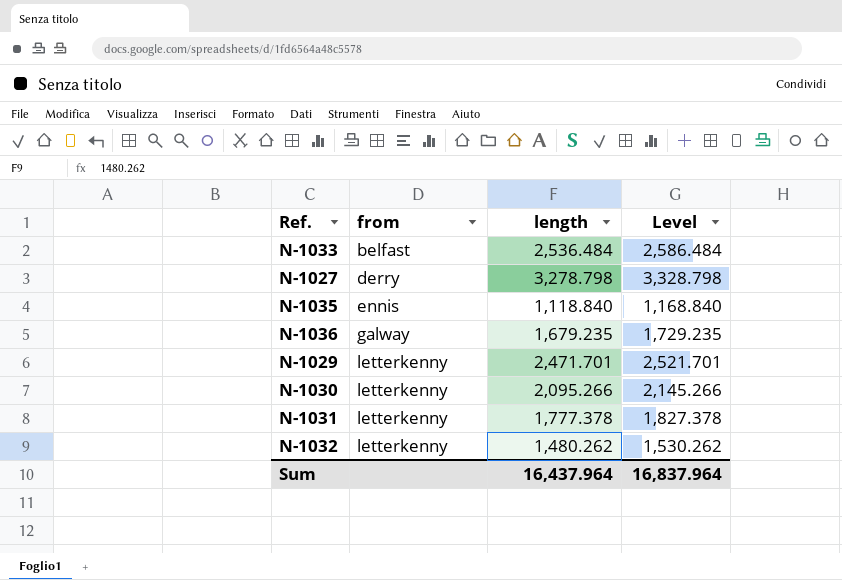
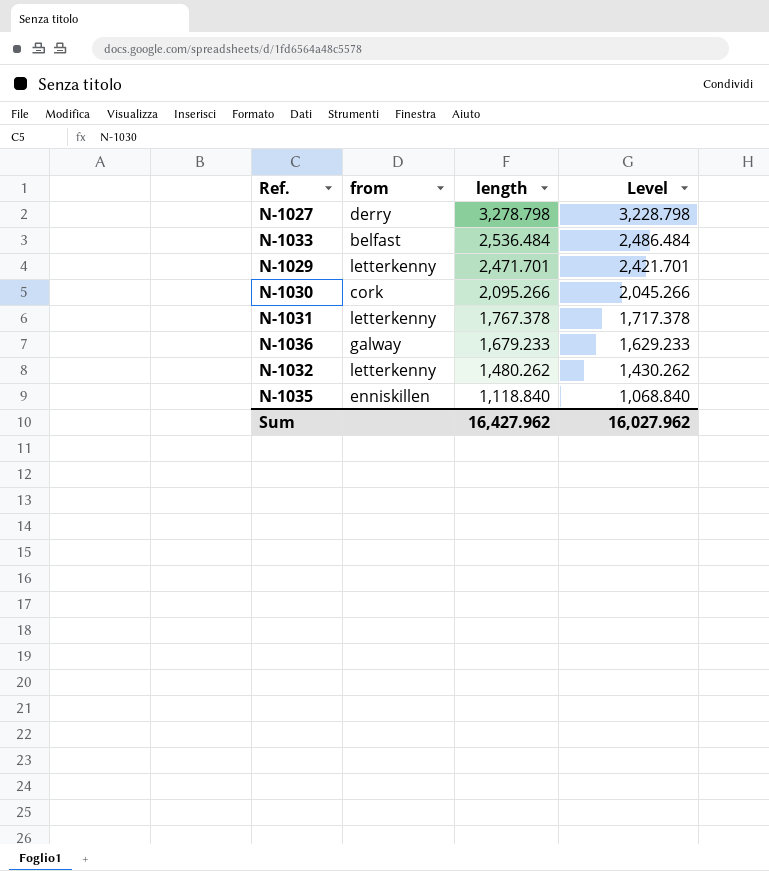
row order: from ascending -> length descending
column Level | formula: [length] + 50 -> [length] - 50
N-1030 | from: letterkenny -> cork
N-1031 | length: 1,777.378 -> 1,767.378
N-1036 | length: 1,679.235 -> 1,679.233
N-1035 | from: ennis -> enniskillen
Sum | length: 16,437.964 -> 16,427.962
Sum | Level: 16,837.964 -> 16,027.962

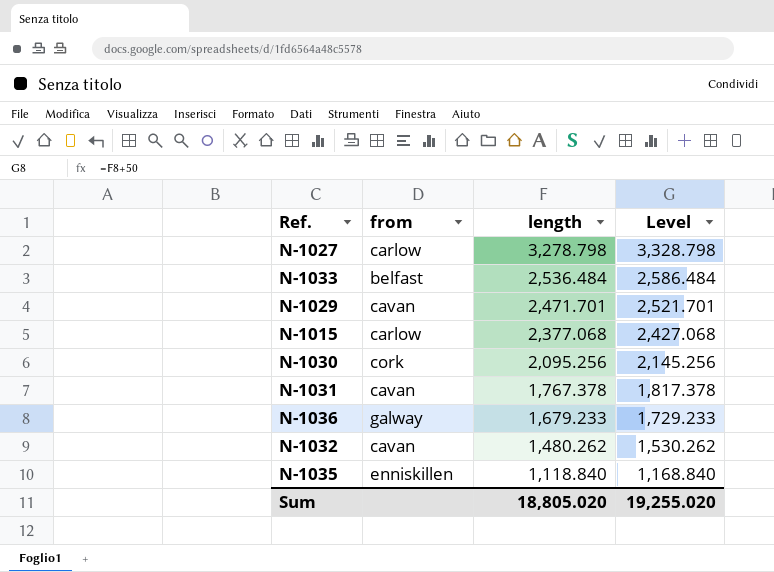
column Level | formula: [length] - 50 -> [length] + 50
N-1027 | from: derry -> carlow
N-1029 | from: letterkenny -> cavan
row N-1015: none -> carlow | 2,377.068 | 2,427.068
N-1030 | length: 2,095.266 -> 2,095.256
N-1031 | from: letterkenny -> cavan
N-1032 | from: letterkenny -> cavan
Sum | length: 16,427.962 -> 18,805.020
Sum | Level: 16,027.962 -> 19,255.020

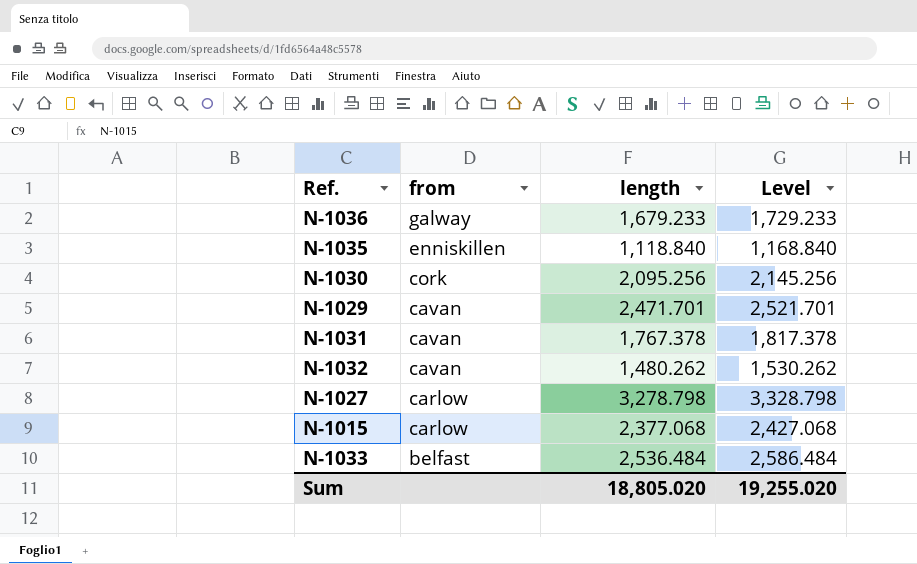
row order: length descending -> from descending

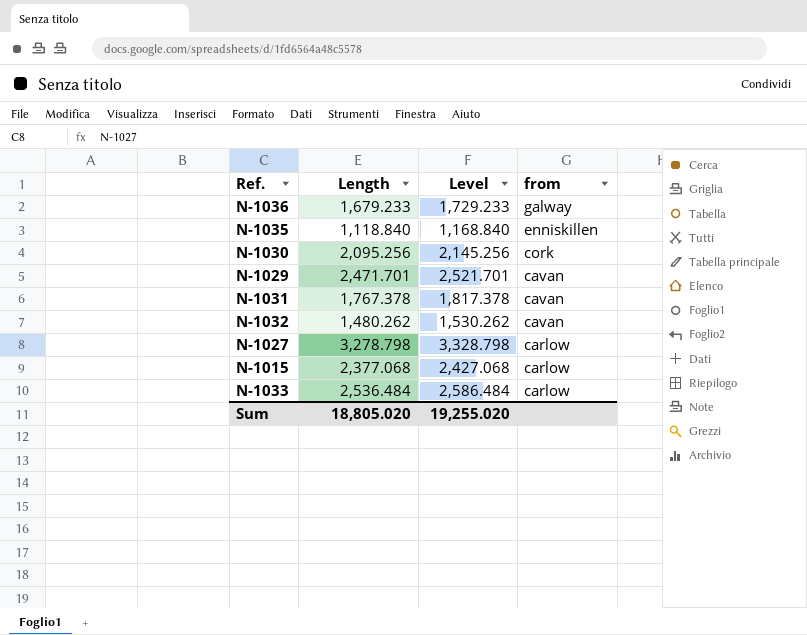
column name: length -> Length
column from | position: 2 -> 4
N-1033 | from: belfast -> carlow

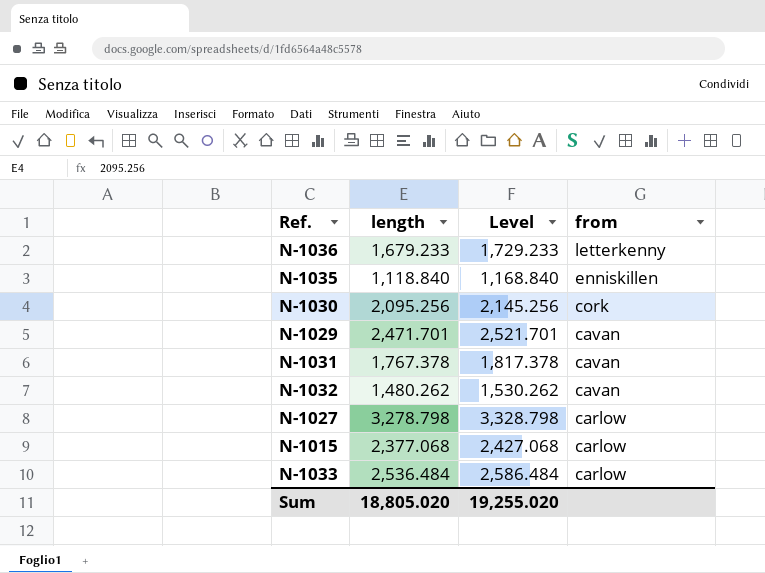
column name: Length -> length
N-1036 | from: galway -> letterkenny

